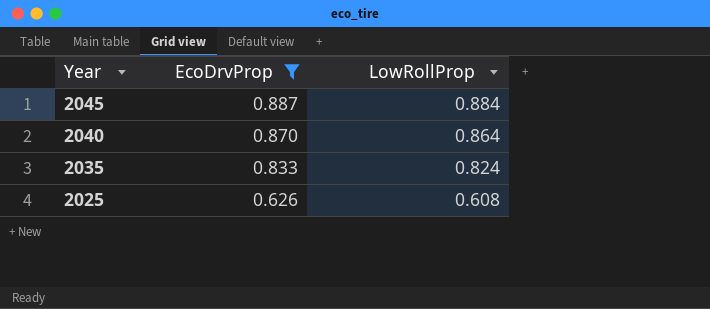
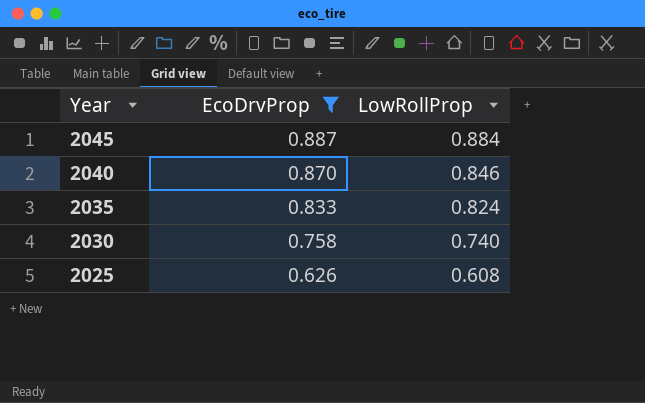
2040 | LowRollProp: 0.864 -> 0.846
row 2030: none -> 0.758 | 0.740

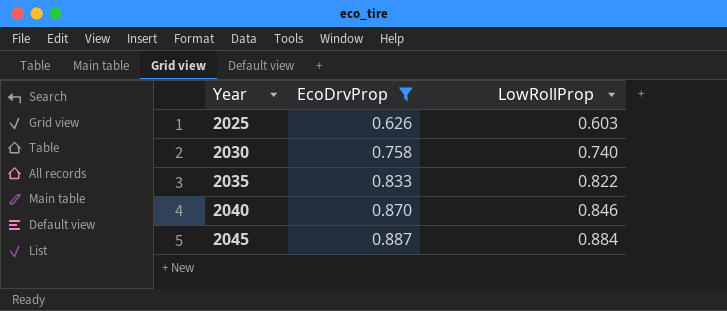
row order: Year descending -> Year ascending
2025 | LowRollProp: 0.608 -> 0.603
2035 | LowRollProp: 0.824 -> 0.822

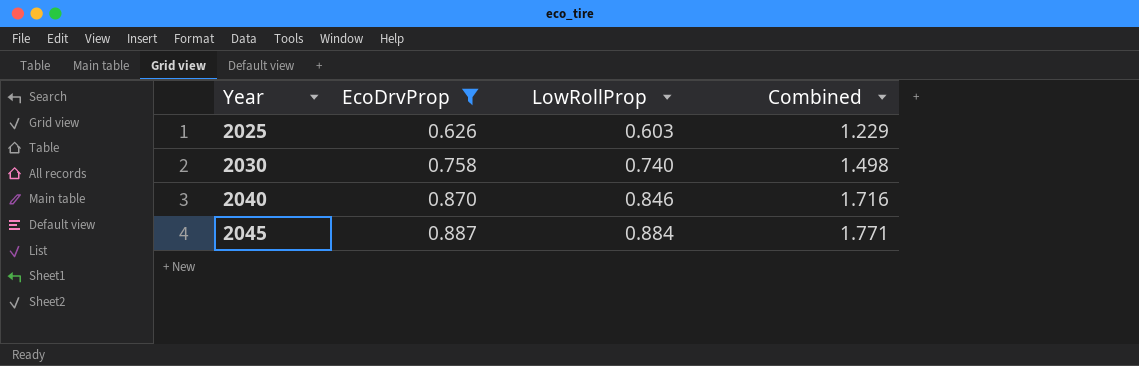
column Combined | formula: none -> [EcoDrvProp] + [LowRollProp]
row 2035: 0.833 | 0.822 -> none

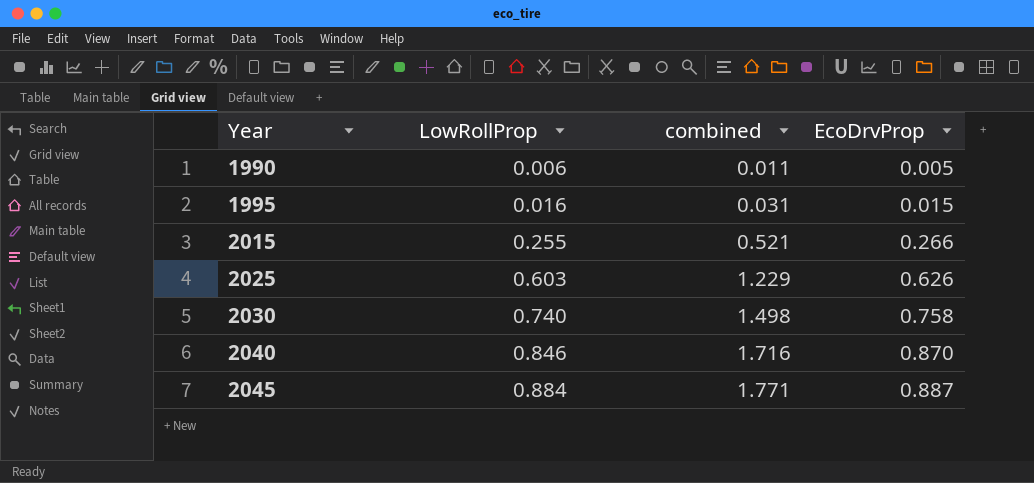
filter: EcoDrvProp >= 0.626 -> none
column name: Combined -> combined
column EcoDrvProp | position: 2 -> 4

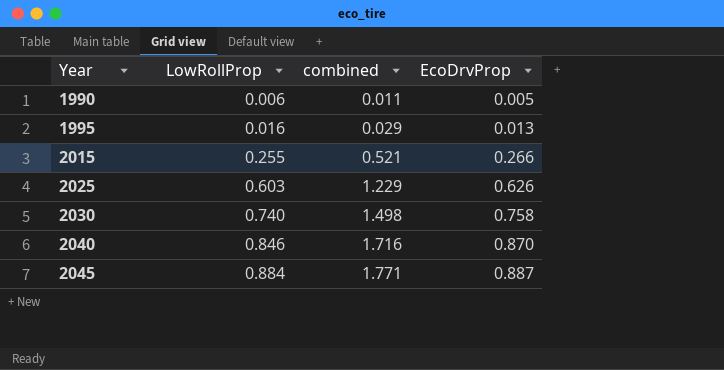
1995 | combined: 0.031 -> 0.029
1995 | EcoDrvProp: 0.015 -> 0.013

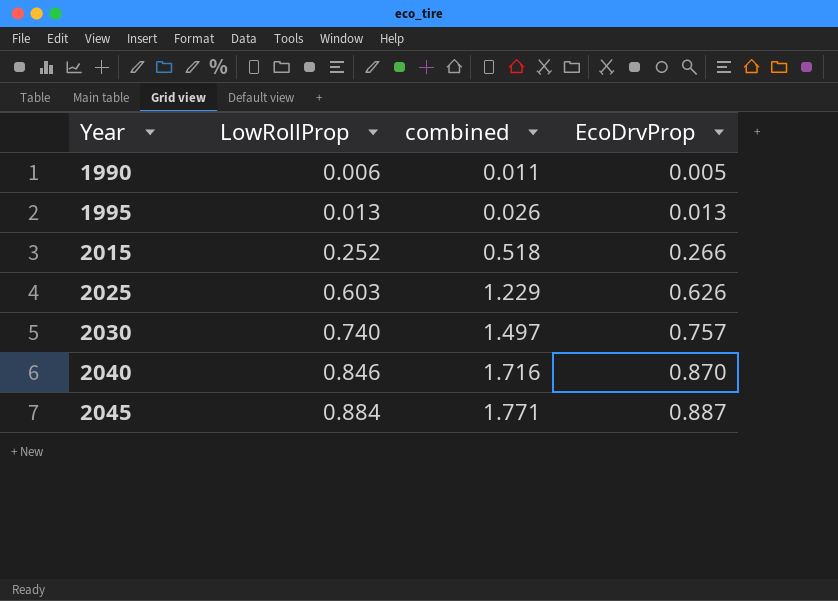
1995 | LowRollProp: 0.016 -> 0.013
1995 | combined: 0.029 -> 0.026
2015 | LowRollProp: 0.255 -> 0.252
2015 | combined: 0.521 -> 0.518
2030 | combined: 1.498 -> 1.497
2030 | EcoDrvProp: 0.758 -> 0.757

